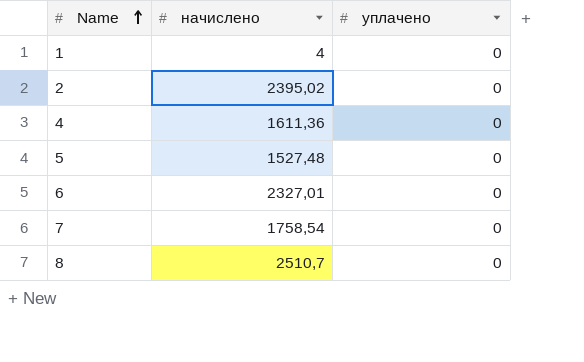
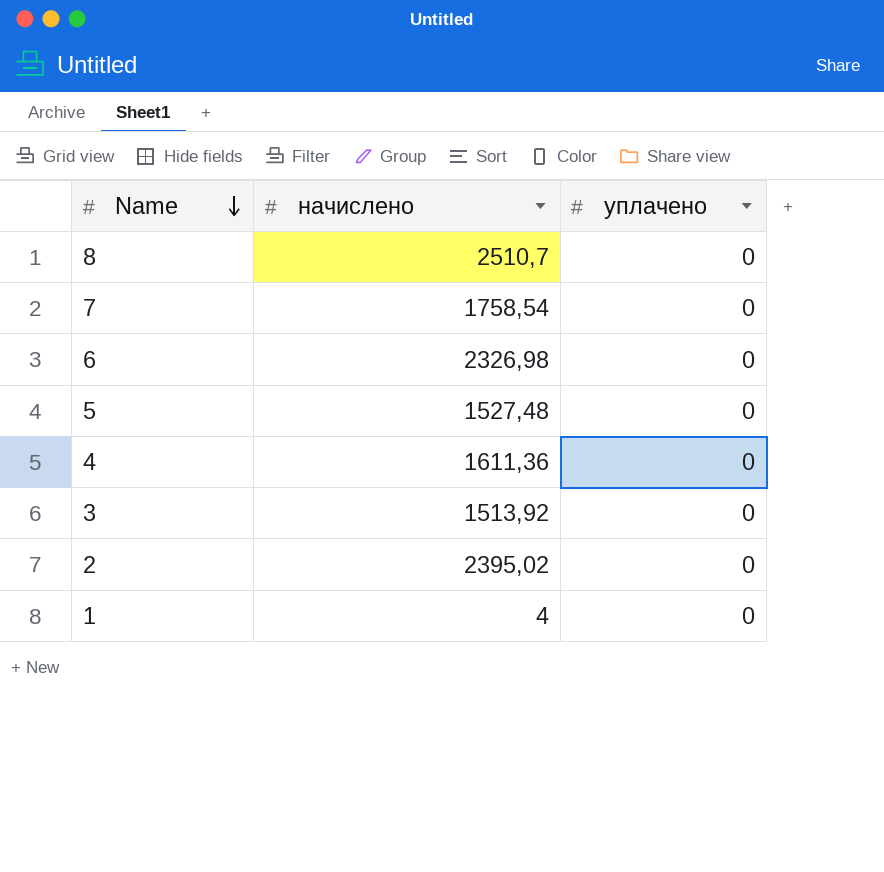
row order: Name ascending -> Name descending
6 | начислено: 2327,01 -> 2326,98
row 3: none -> 1513,92 | 0

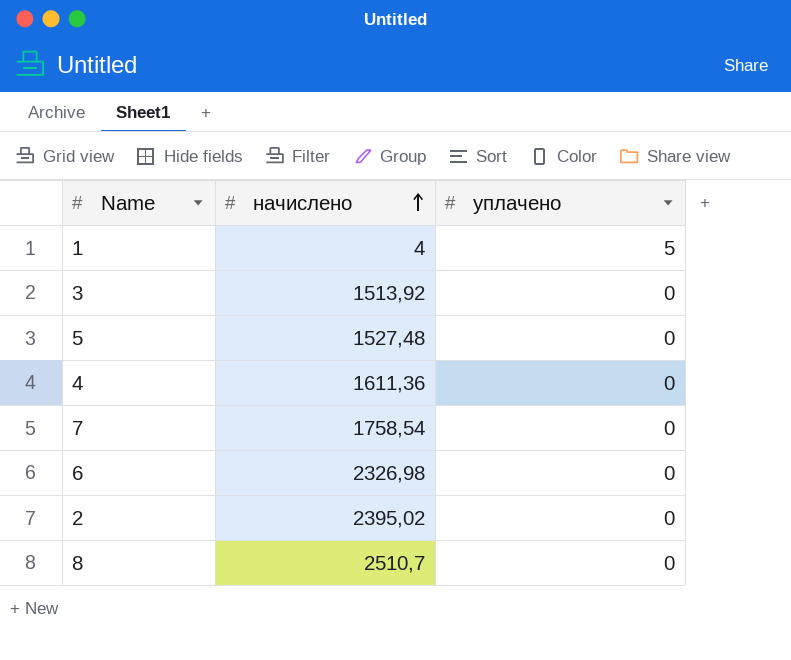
row order: Name descending -> начислено ascending
1 | уплачено: 0 -> 5

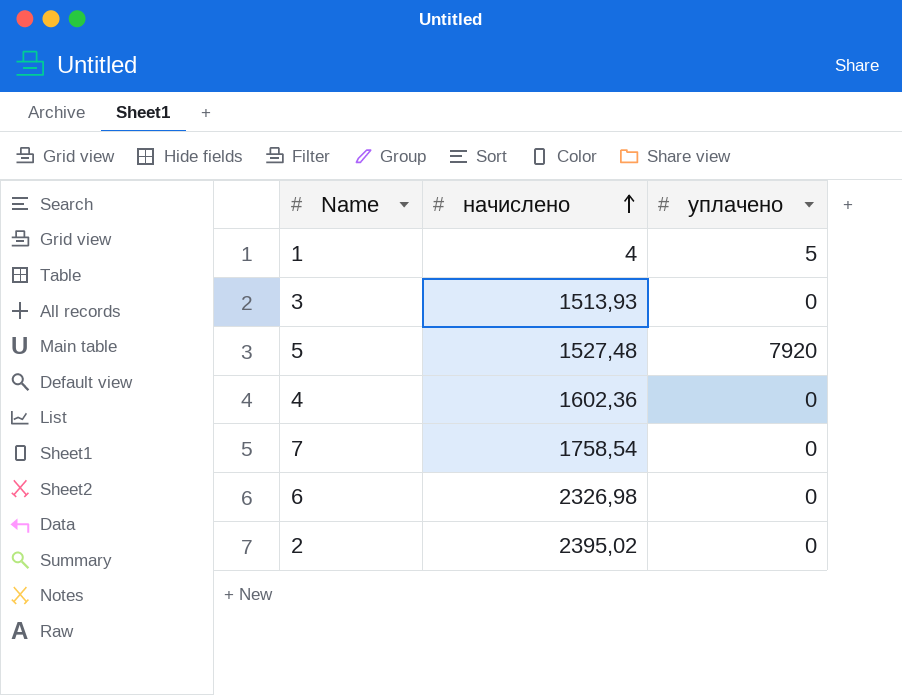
row 8: 2510,7 | 0 -> none
3 | начислено: 1513,92 -> 1513,93
5 | уплачено: 0 -> 7920
4 | начислено: 1611,36 -> 1602,36

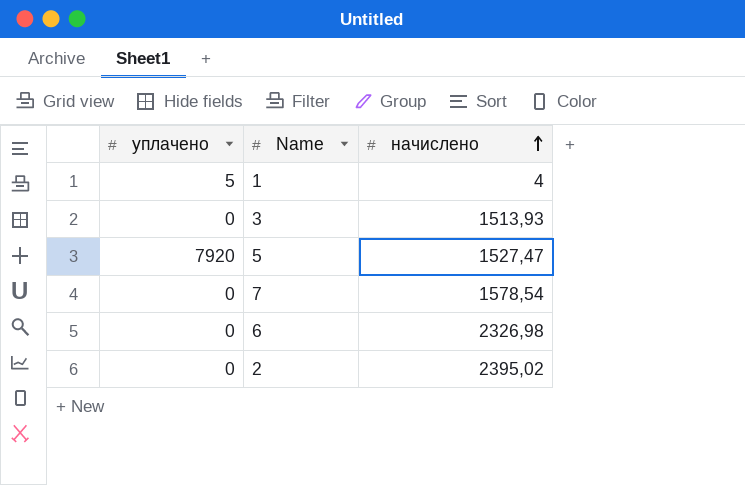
column уплачено | position: 3 -> 1
row 4: 1602,36 | 0 -> none
5 | начислено: 1527,48 -> 1527,47
7 | начислено: 1758,54 -> 1578,54

